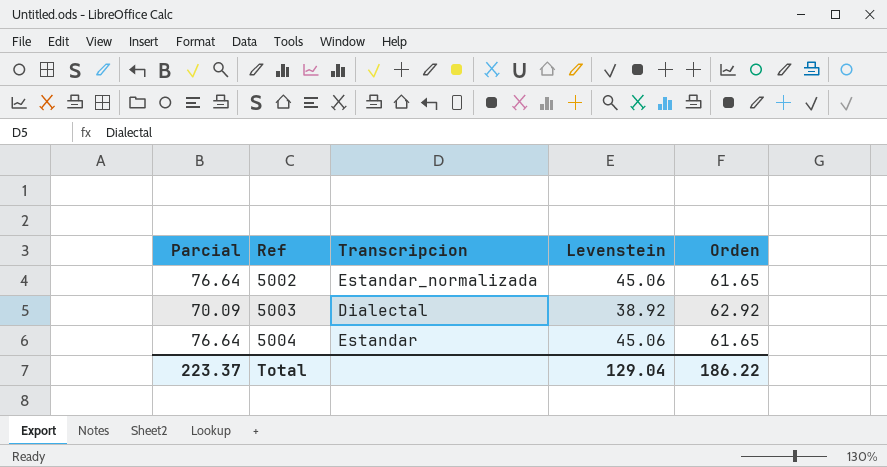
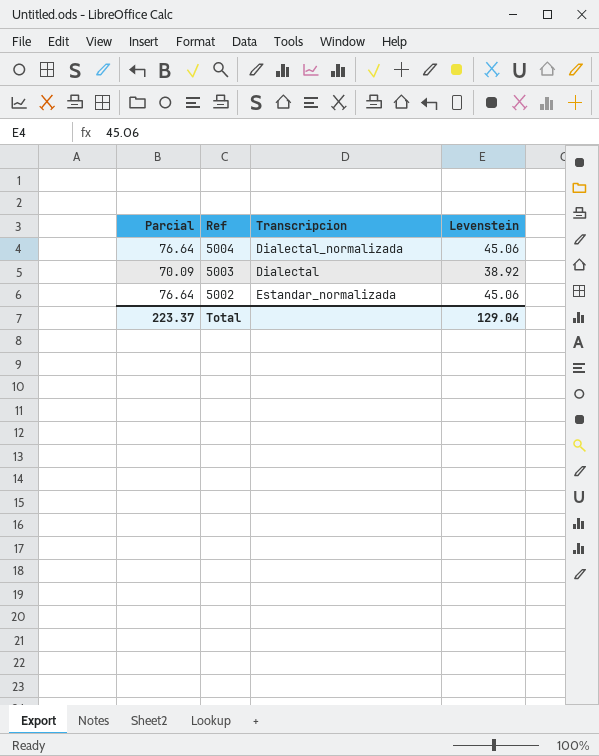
row order: Ref ascending -> Ref descending
column Orden | position: 5 -> none
5004 | Transcripcion: Estandar -> Dialectal_normalizada

